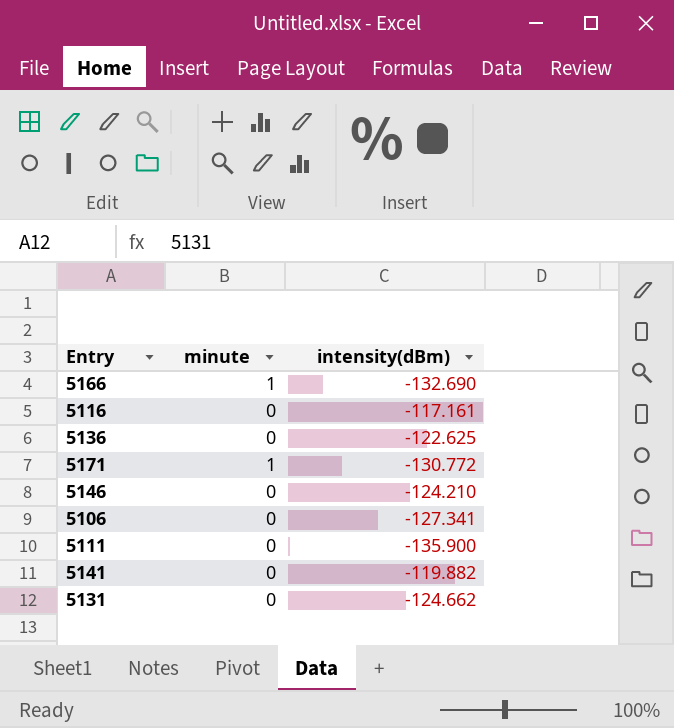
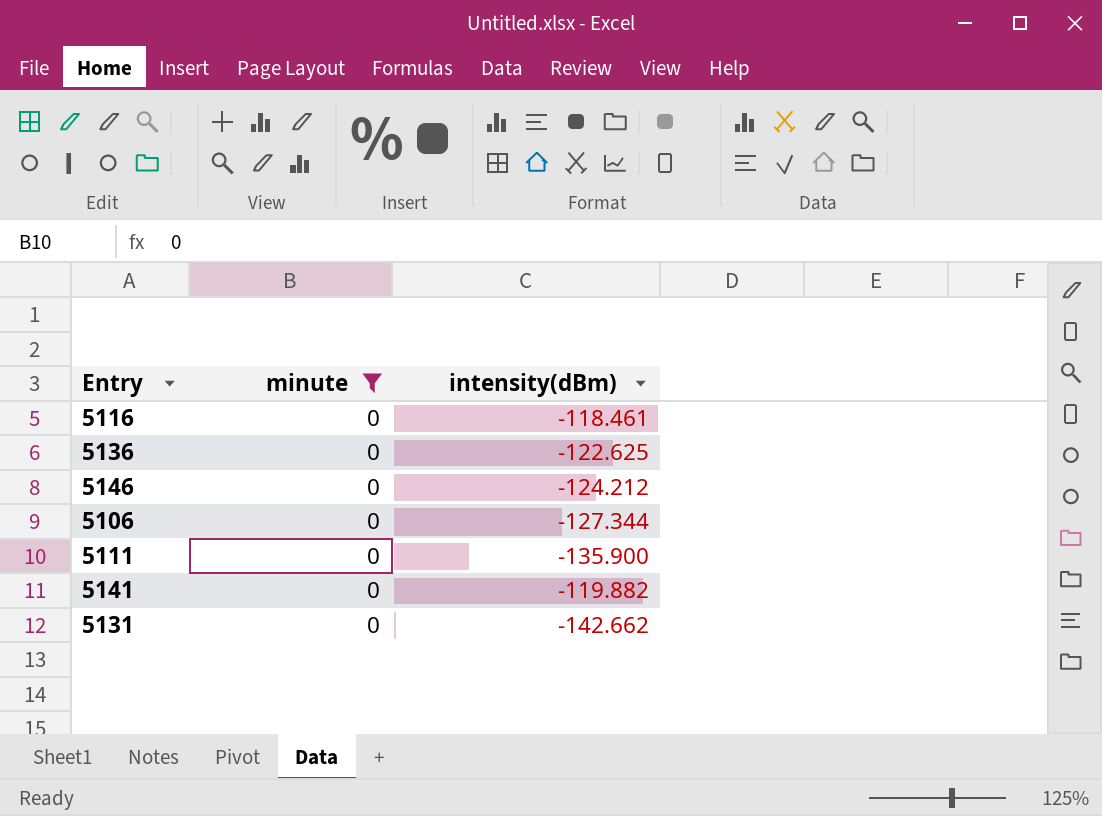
filter: none -> minute = 0
5116 | intensity(dBm): -117.161 -> -118.461
5146 | intensity(dBm): -124.210 -> -124.212
5106 | intensity(dBm): -127.341 -> -127.344
5131 | intensity(dBm): -124.662 -> -142.662

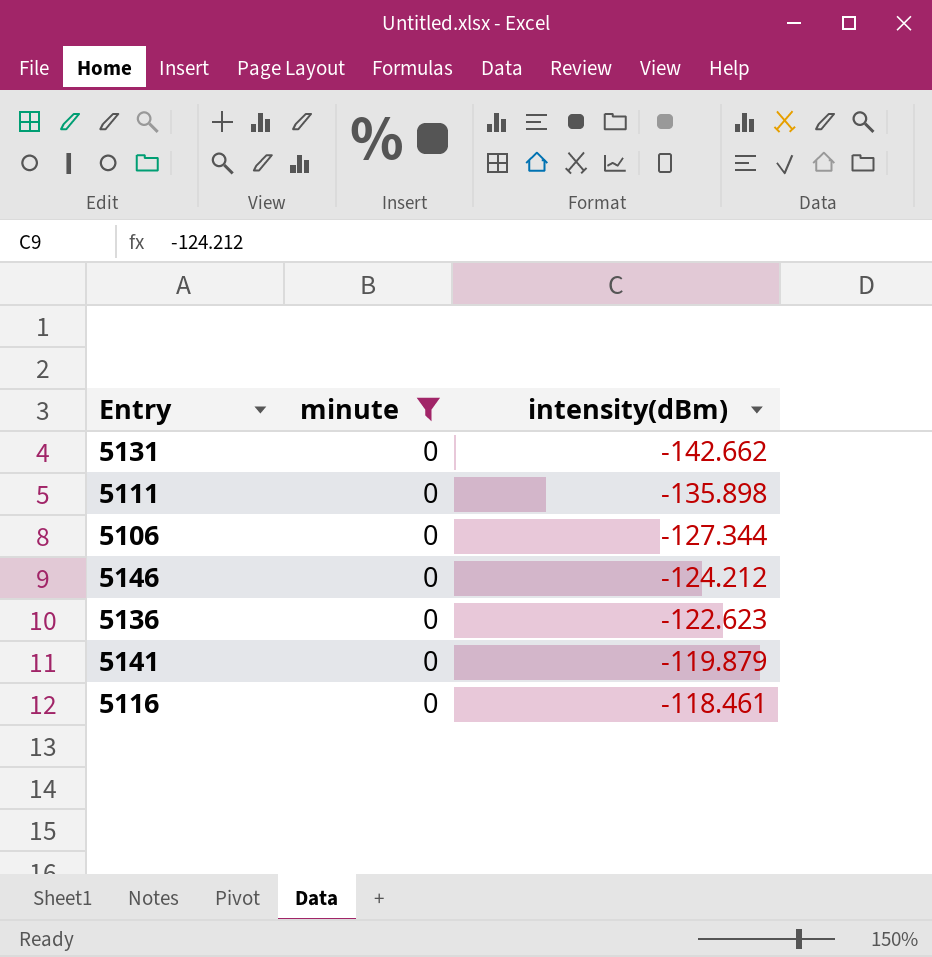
row order: none -> intensity(dBm) ascending
5111 | intensity(dBm): -135.900 -> -135.898
5136 | intensity(dBm): -122.625 -> -122.623
5141 | intensity(dBm): -119.882 -> -119.879

